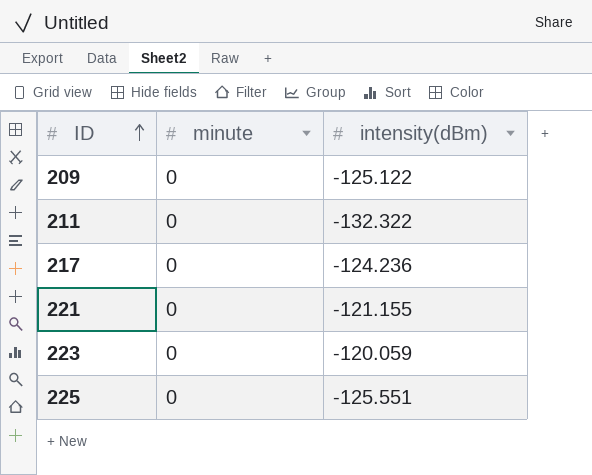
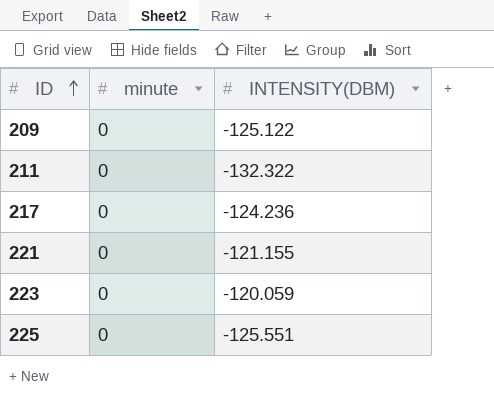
column name: intensity(dBm) -> INTENSITY(DBM)

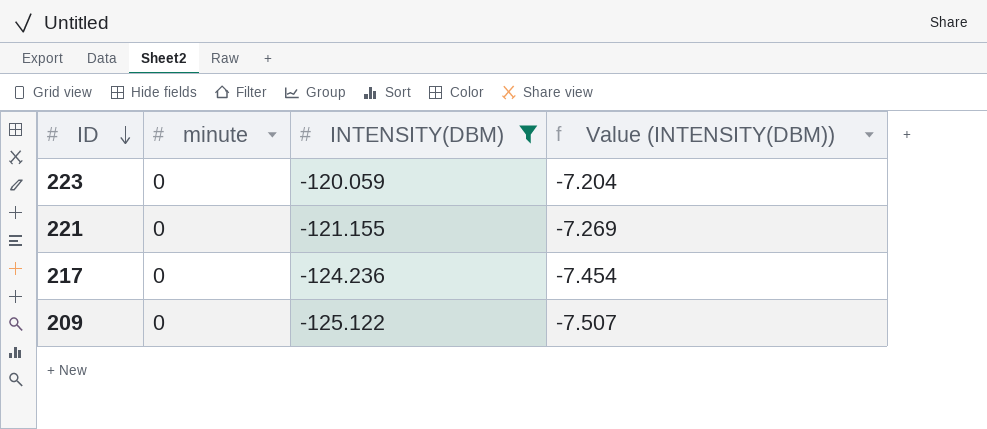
filter: none -> INTENSITY(DBM) >= -125.122
row order: ID ascending -> ID descending
column Value (INTENSITY(DBM)) | formula: none -> [INTENSITY(DBM)] * 0.06

